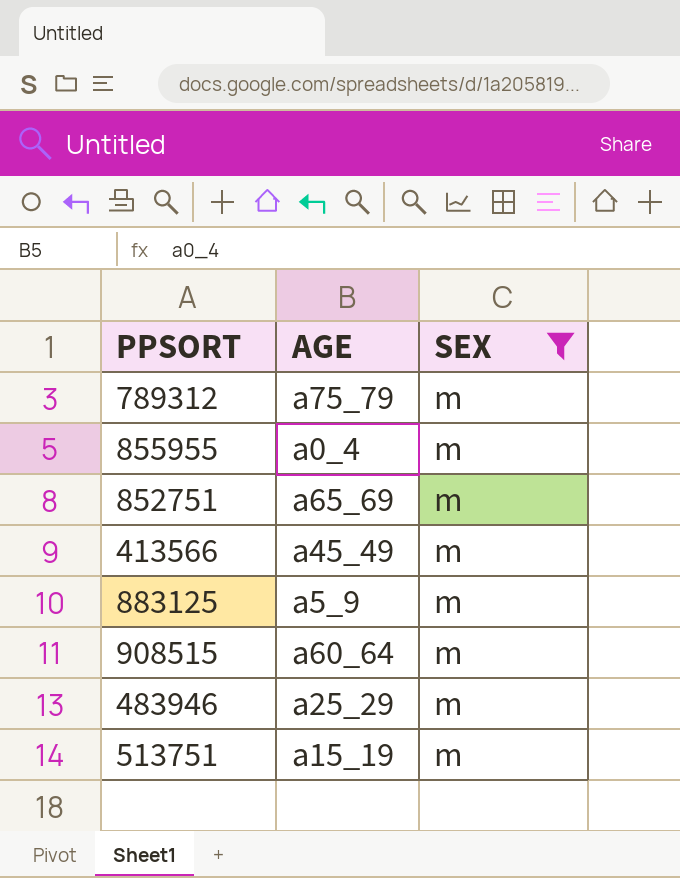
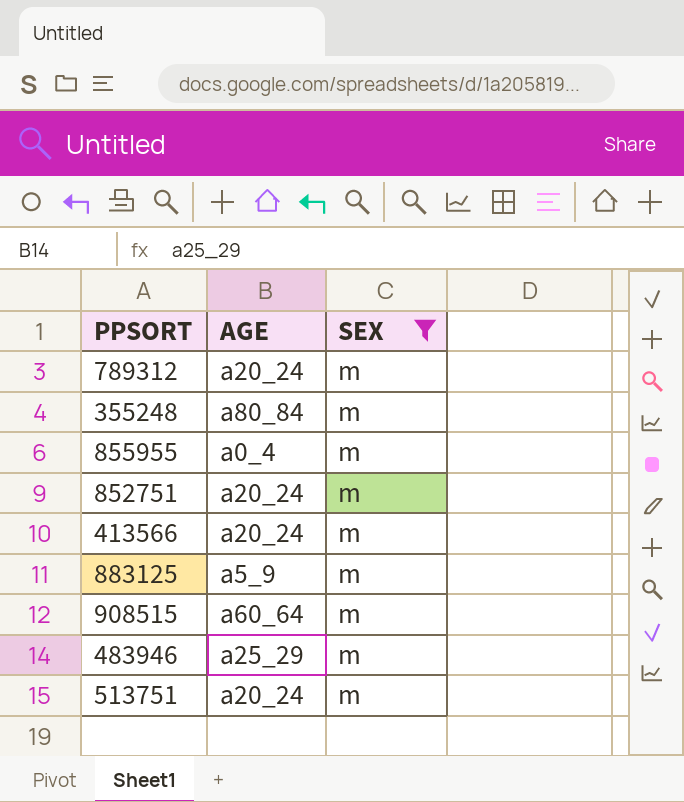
789312 | AGE: a75_79 -> a20_24
row 355248: none -> a80_84 | m
852751 | AGE: a65_69 -> a20_24
413566 | AGE: a45_49 -> a20_24
513751 | AGE: a15_19 -> a20_24

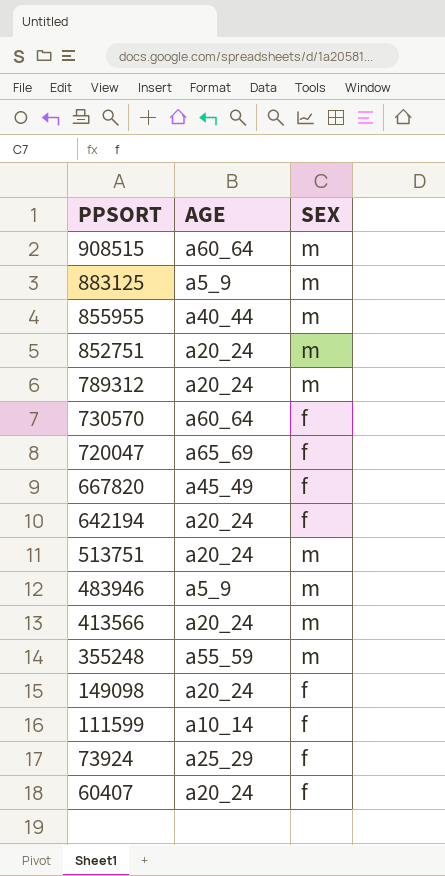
filter: SEX = m -> none
row order: none -> PPSORT descending
855955 | AGE: a0_4 -> a40_44
483946 | AGE: a25_29 -> a5_9
355248 | AGE: a80_84 -> a55_59

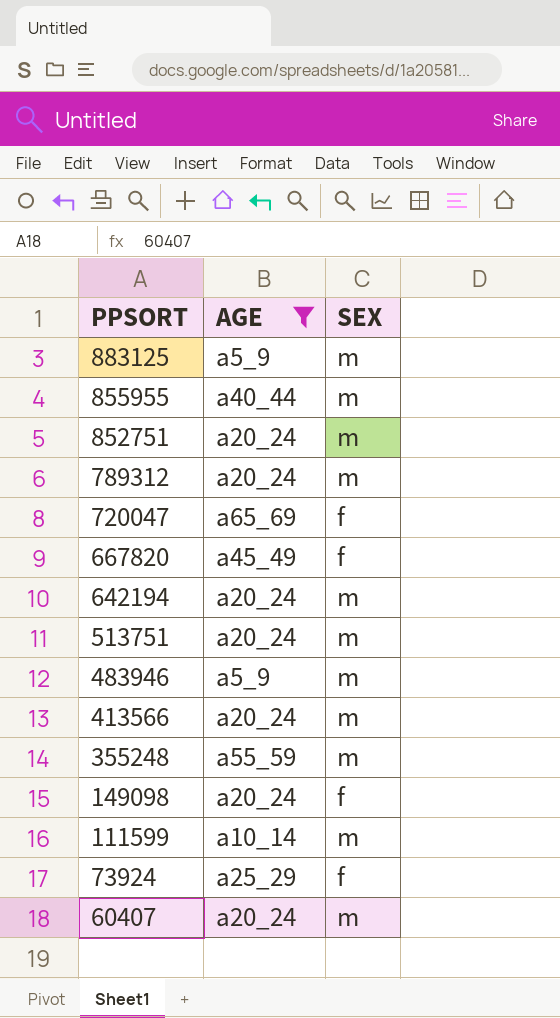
filter: none -> AGE != a60_64
642194 | SEX: f -> m
111599 | SEX: f -> m
60407 | SEX: f -> m

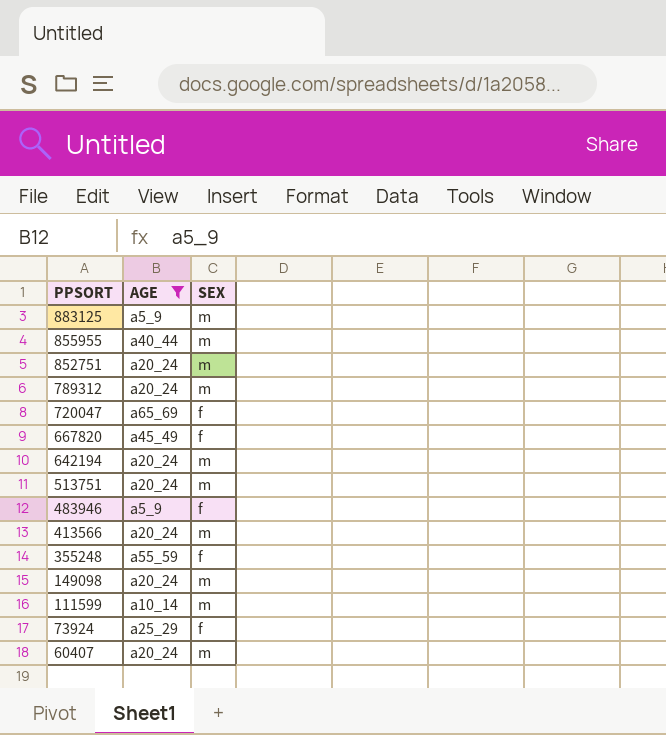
483946 | SEX: m -> f
355248 | SEX: m -> f
149098 | SEX: f -> m

